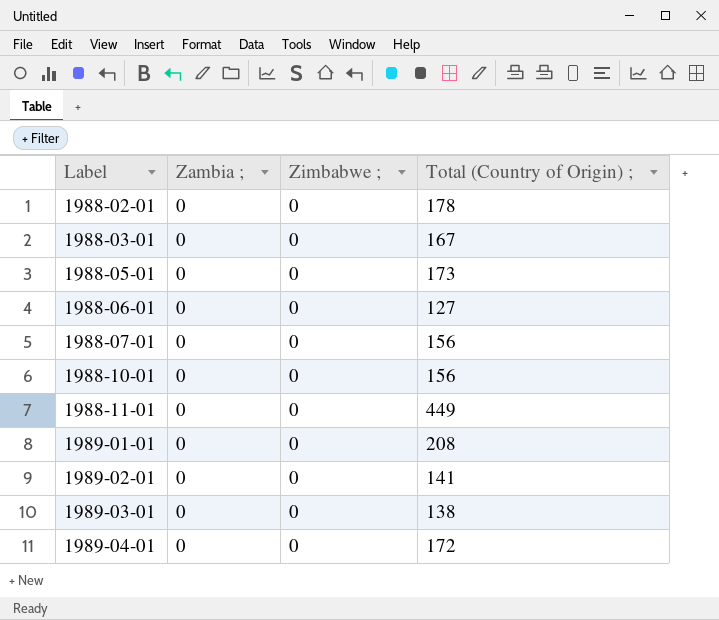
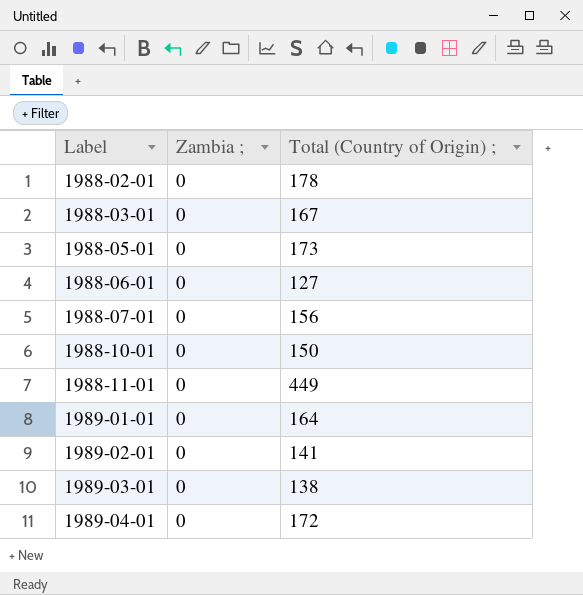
column Zimbabwe ; | position: 3 -> none
1988-10-01 | Total (Country of Origin) ;: 156 -> 150
1989-01-01 | Total (Country of Origin) ;: 208 -> 164

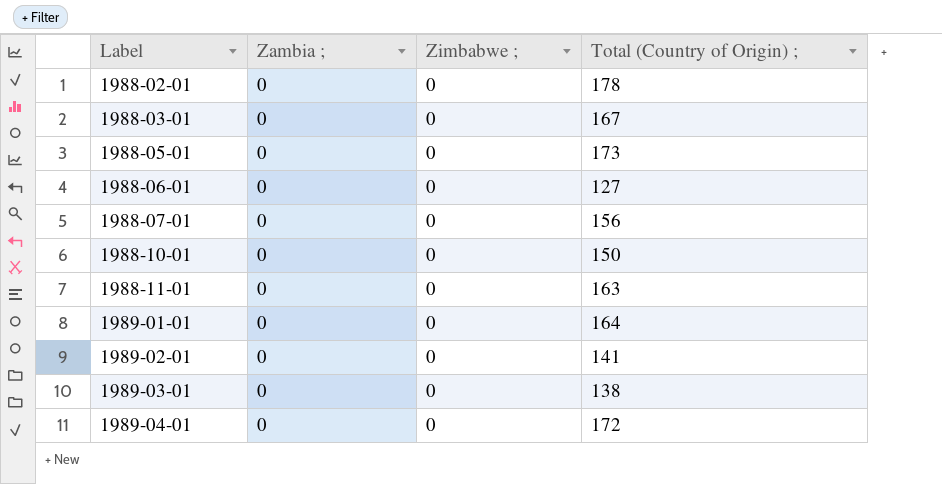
column Zimbabwe ; | position: none -> 3
1988-11-01 | Total (Country of Origin) ;: 449 -> 163

